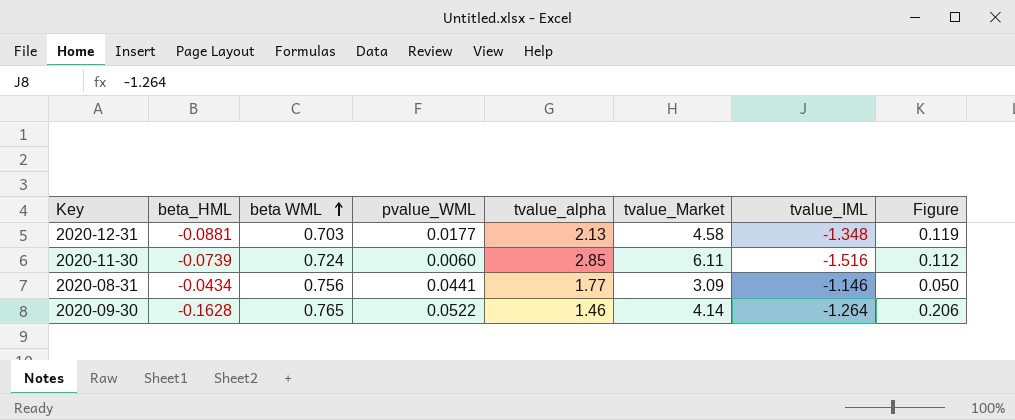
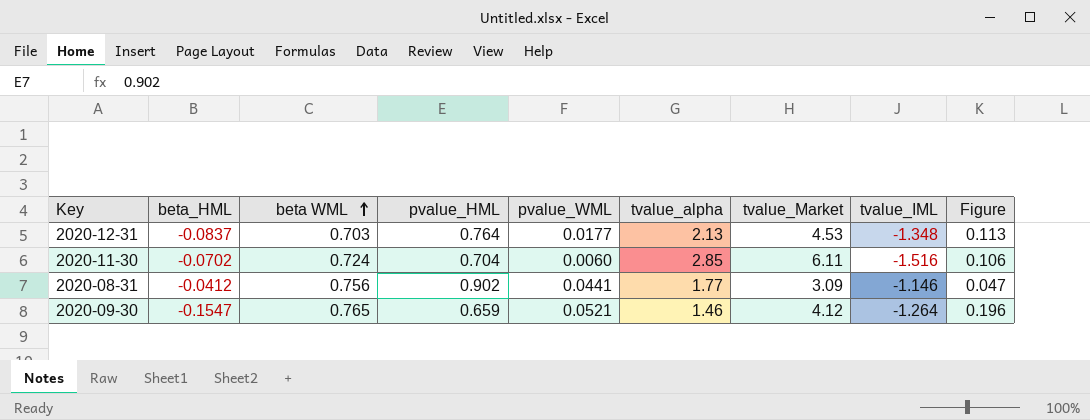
column pvalue_HML | position: none -> 4
2020-12-31 | beta_HML: -0.0881 -> -0.0837
2020-12-31 | tvalue_Market: 4.58 -> 4.53
2020-12-31 | Figure: 0.119 -> 0.113
2020-11-30 | beta_HML: -0.0739 -> -0.0702
2020-11-30 | Figure: 0.112 -> 0.106
2020-08-31 | beta_HML: -0.0434 -> -0.0412
2020-08-31 | Figure: 0.050 -> 0.047
2020-09-30 | beta_HML: -0.1628 -> -0.1547
2020-09-30 | pvalue_WML: 0.0522 -> 0.0521
2020-09-30 | tvalue_Market: 4.14 -> 4.12
2020-09-30 | Figure: 0.206 -> 0.196

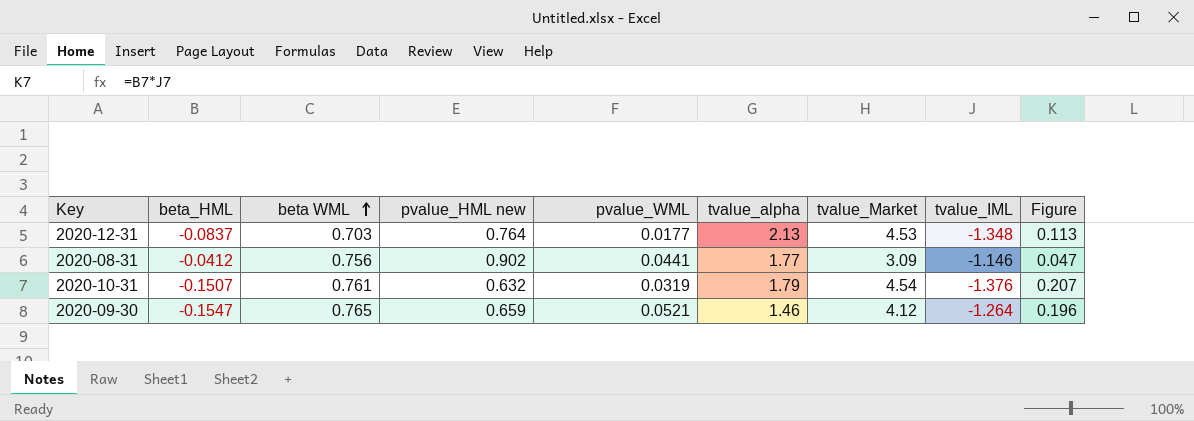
column name: pvalue_HML -> pvalue_HML new
row 2020-11-30: -0.0702 | 0.724 | 0.704 | 0.0060 | 2.85 | 6.11 | -1.516 | 0.106 -> none
row 2020-10-31: none -> -0.1507 | 0.761 | 0.632 | 0.0319 | 1.79 | 4.54 | -1.376 | 0.207

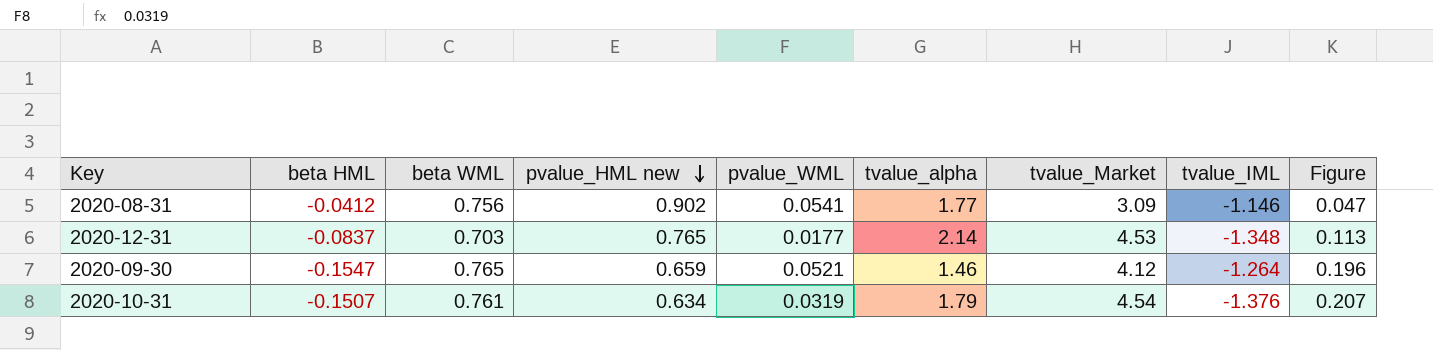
row order: beta WML ascending -> pvalue_HML new descending
column name: beta_HML -> beta HML
2020-08-31 | pvalue_WML: 0.0441 -> 0.0541
2020-12-31 | pvalue_HML new: 0.764 -> 0.765
2020-12-31 | tvalue_alpha: 2.13 -> 2.14
2020-10-31 | pvalue_HML new: 0.632 -> 0.634

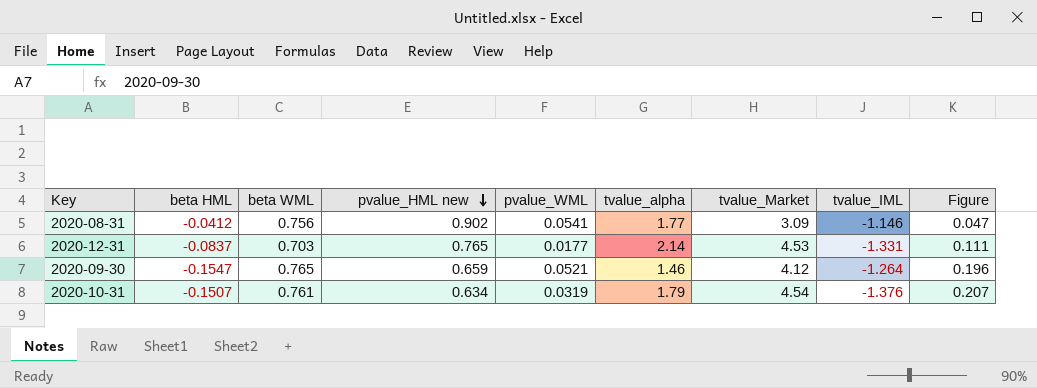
2020-12-31 | tvalue_IML: -1.348 -> -1.331
2020-12-31 | Figure: 0.113 -> 0.111

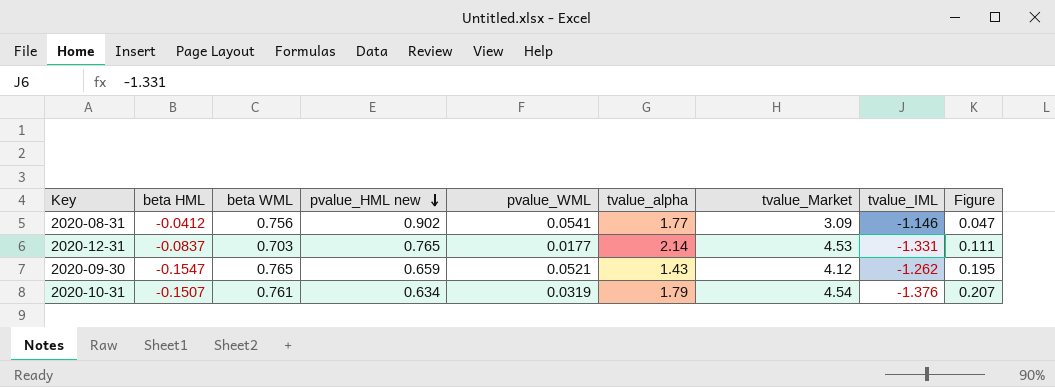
2020-09-30 | tvalue_alpha: 1.46 -> 1.43
2020-09-30 | tvalue_IML: -1.264 -> -1.262
2020-09-30 | Figure: 0.196 -> 0.195

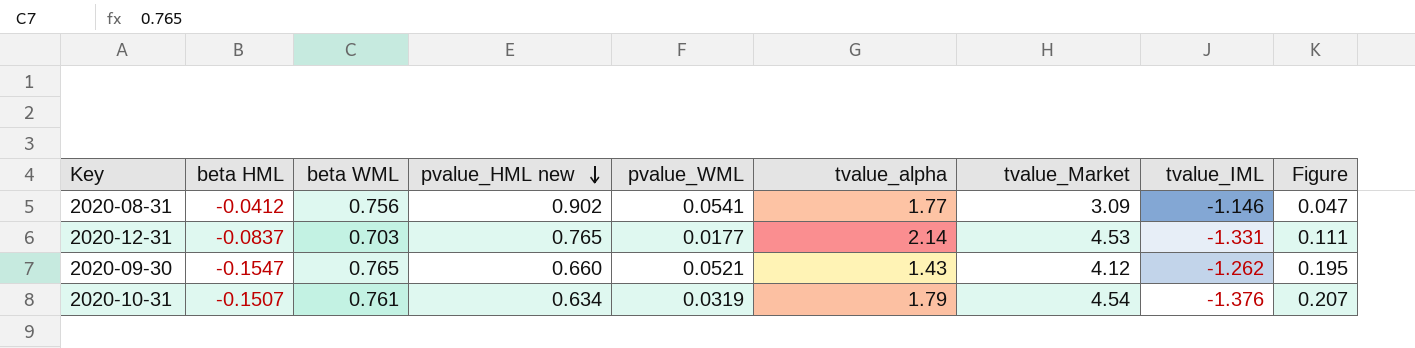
2020-09-30 | pvalue_HML new: 0.659 -> 0.660

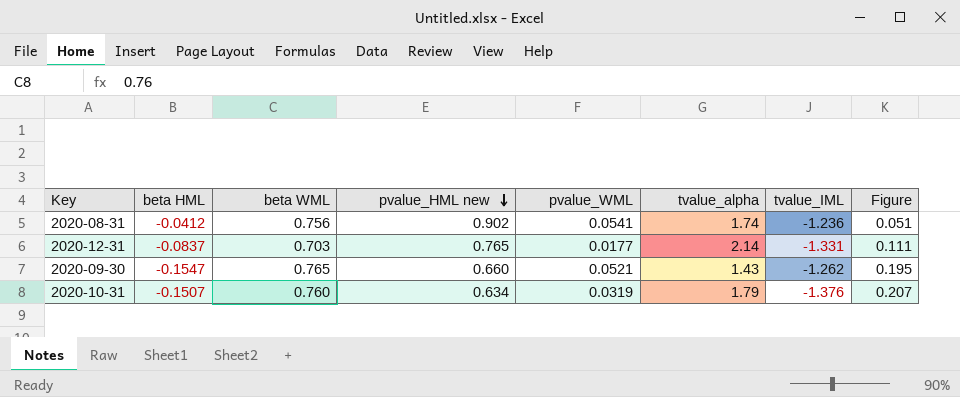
column tvalue_Market | position: 7 -> none
2020-08-31 | tvalue_alpha: 1.77 -> 1.74
2020-08-31 | tvalue_IML: -1.146 -> -1.236
2020-08-31 | Figure: 0.047 -> 0.051
2020-10-31 | beta WML: 0.761 -> 0.760

